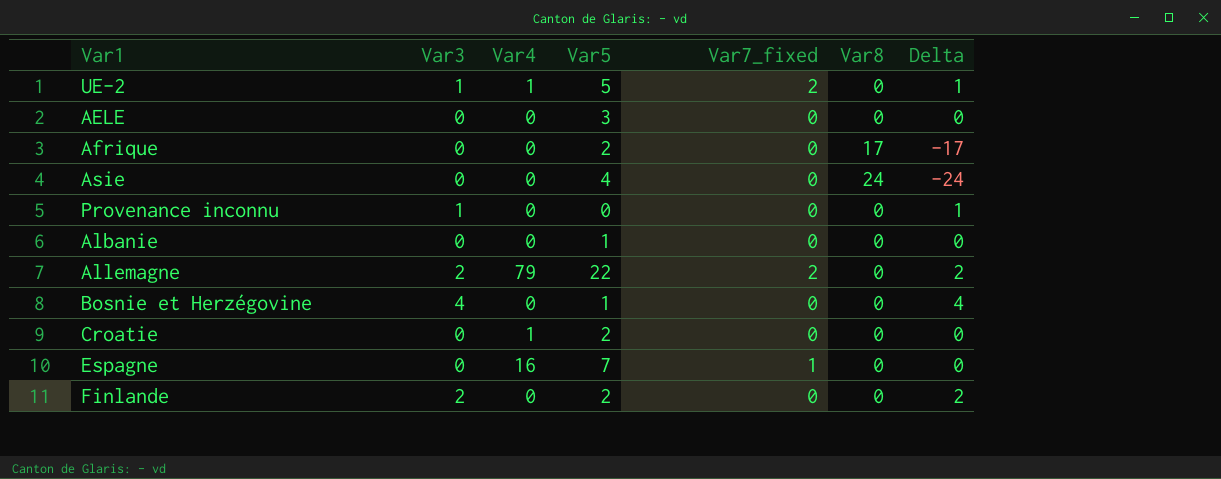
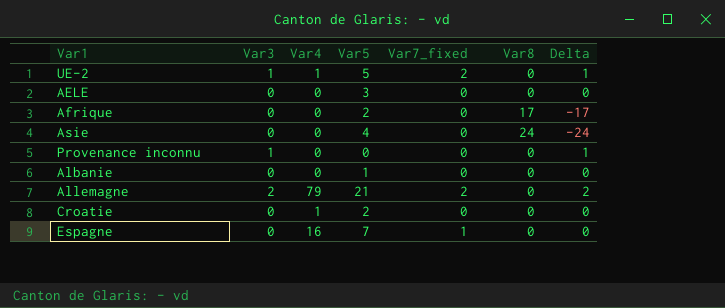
row Bosnie et Herzégovine: 4 | 0 | 1 | 0 | 0 | 4 -> none
row Finlande: 2 | 0 | 2 | 0 | 0 | 2 -> none
Allemagne | Var5: 22 -> 21

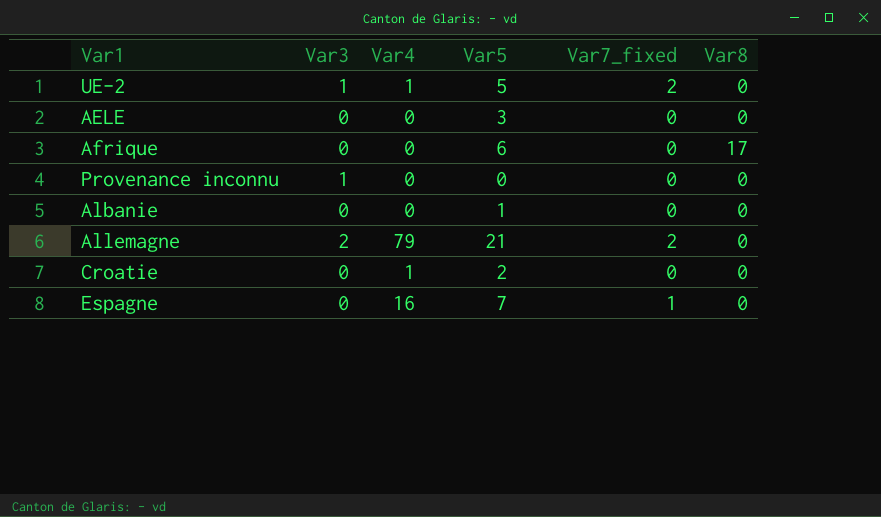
column Delta | formula: [Var3] - [Var8] -> none
row Asie: 0 | 0 | 4 | 0 | 24 | -24 -> none
Afrique | Var5: 2 -> 6

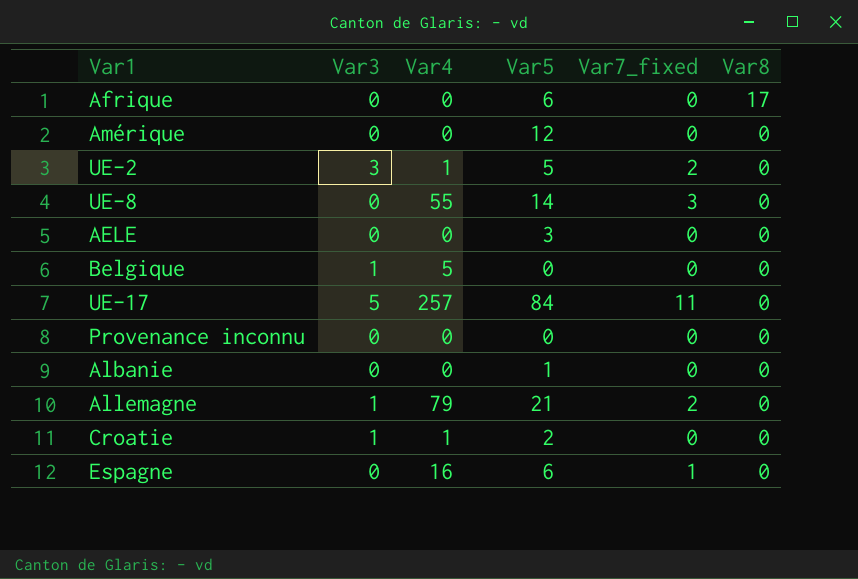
row order: none -> Var8 descending
row Amérique: none -> 0 | 0 | 12 | 0 | 0
UE-2 | Var3: 1 -> 3
row UE-8: none -> 0 | 55 | 14 | 3 | 0
row Belgique: none -> 1 | 5 | 0 | 0 | 0
row UE-17: none -> 5 | 257 | 84 | 11 | 0
Provenance inconnu | Var3: 1 -> 0
Allemagne | Var3: 2 -> 1
Croatie | Var3: 0 -> 1
Espagne | Var5: 7 -> 6

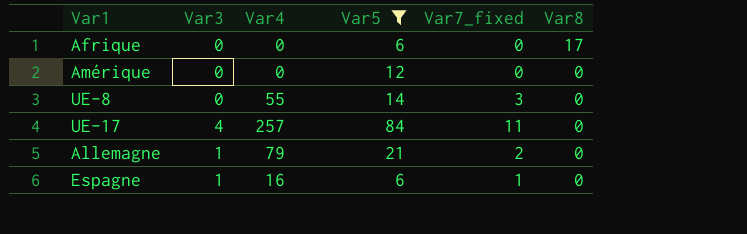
filter: none -> Var5 >= 6
UE-17 | Var3: 5 -> 4
Espagne | Var3: 0 -> 1

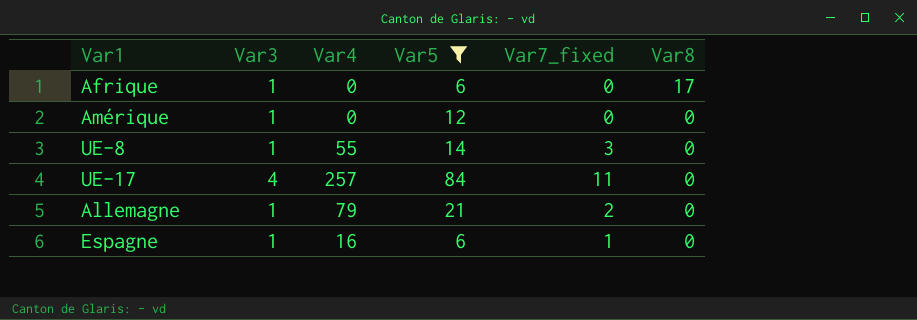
Afrique | Var3: 0 -> 1
Amérique | Var3: 0 -> 1
UE-8 | Var3: 0 -> 1

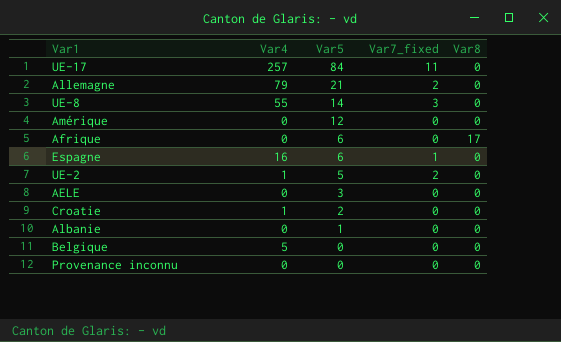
filter: Var5 >= 6 -> none
row order: Var8 descending -> Var5 descending
column Var3 | position: 2 -> none

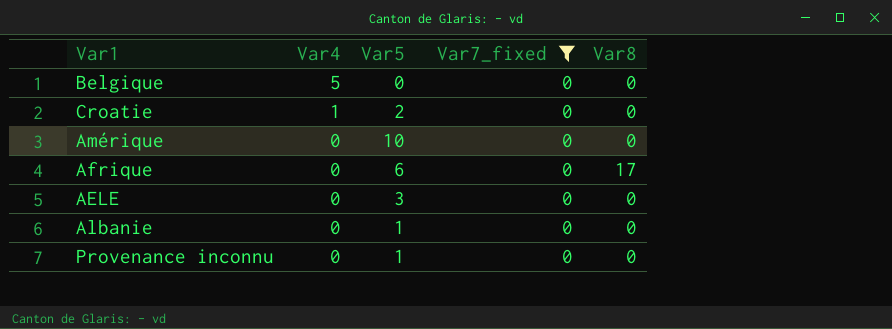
filter: none -> Var7_fixed = 0
row order: Var5 descending -> Var4 descending
Amérique | Var5: 12 -> 10
Provenance inconnu | Var5: 0 -> 1

